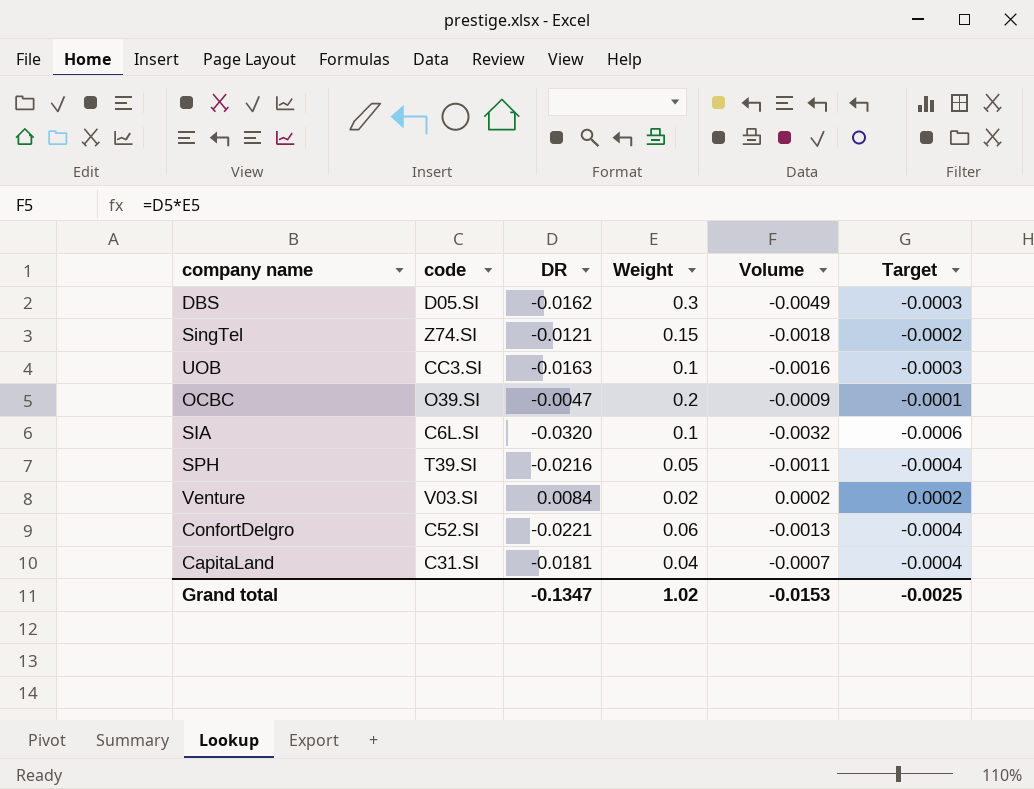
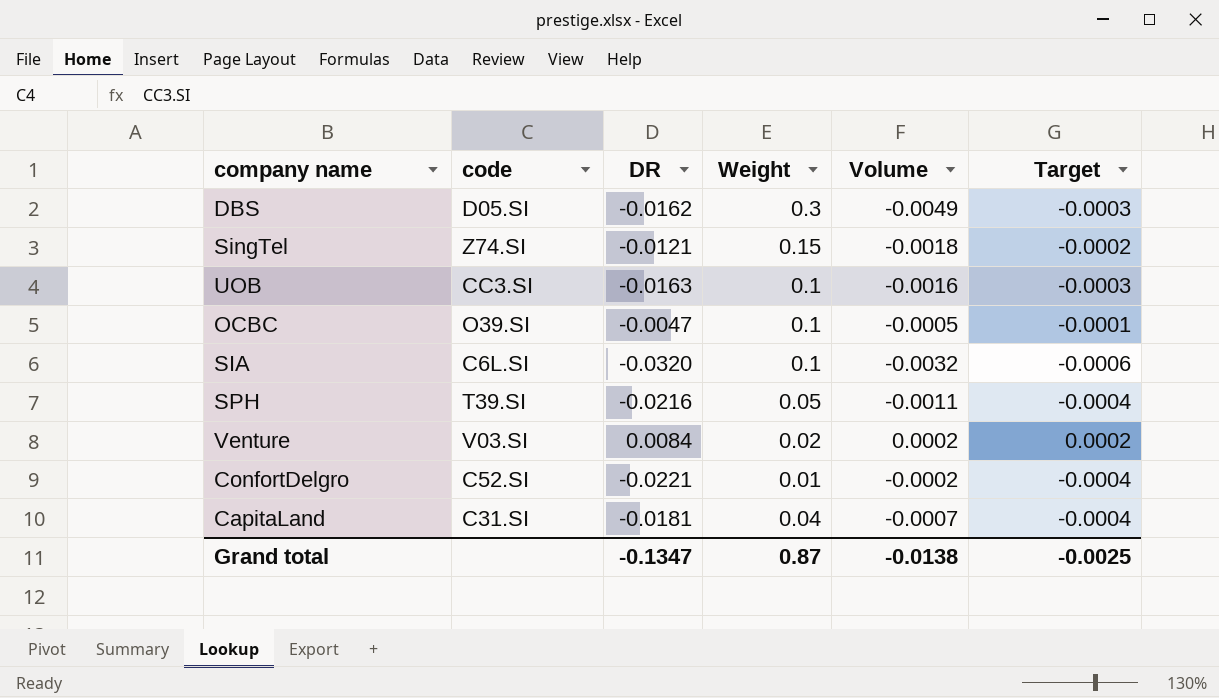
OCBC | Weight: 0.2 -> 0.1
OCBC | Volume: -0.0009 -> -0.0005
ConfortDelgro | Weight: 0.06 -> 0.01
ConfortDelgro | Volume: -0.0013 -> -0.0002
Grand total | Weight: 1.02 -> 0.87
Grand total | Volume: -0.0153 -> -0.0138

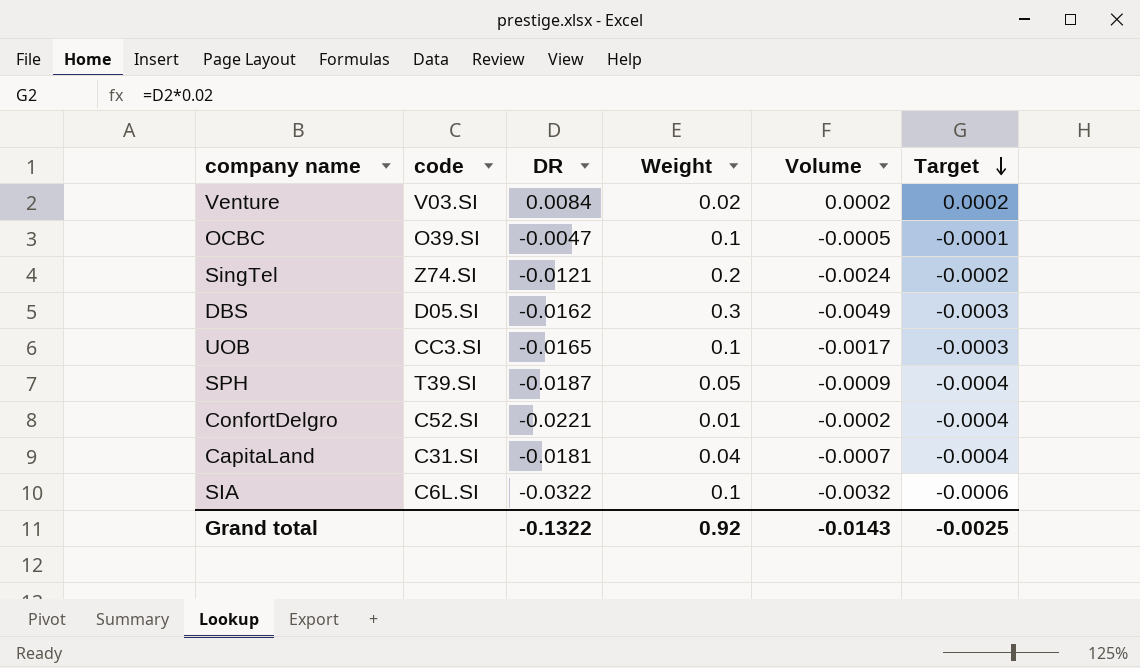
row order: none -> Target descending
SingTel | Weight: 0.15 -> 0.2
SingTel | Volume: -0.0018 -> -0.0024
UOB | DR: -0.0163 -> -0.0165
UOB | Volume: -0.0016 -> -0.0017
SPH | DR: -0.0216 -> -0.0187
SPH | Volume: -0.0011 -> -0.0009
SIA | DR: -0.0320 -> -0.0322
Grand total | DR: -0.1347 -> -0.1322
Grand total | Weight: 0.87 -> 0.92
Grand total | Volume: -0.0138 -> -0.0143

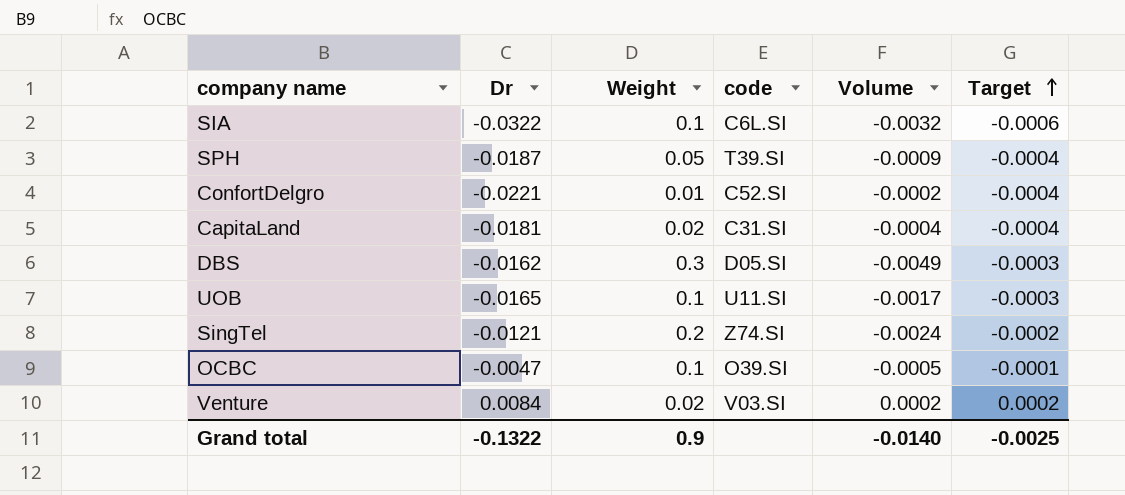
row order: Target descending -> Target ascending
column name: DR -> Dr
column code | position: 2 -> 4
CapitaLand | Weight: 0.04 -> 0.02
CapitaLand | Volume: -0.0007 -> -0.0004
UOB | code: CC3.SI -> U11.SI
Grand total | Weight: 0.92 -> 0.9
Grand total | Volume: -0.0143 -> -0.0140

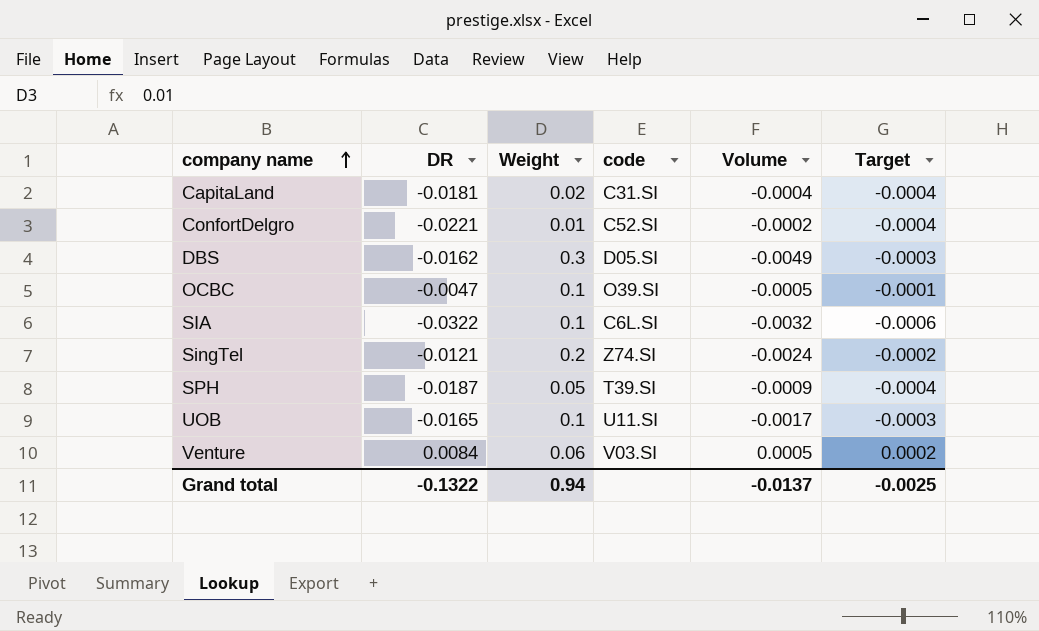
row order: Target ascending -> company name ascending
column name: Dr -> DR
Venture | Weight: 0.02 -> 0.06
Venture | Volume: 0.0002 -> 0.0005
Grand total | Weight: 0.9 -> 0.94
Grand total | Volume: -0.0140 -> -0.0137

